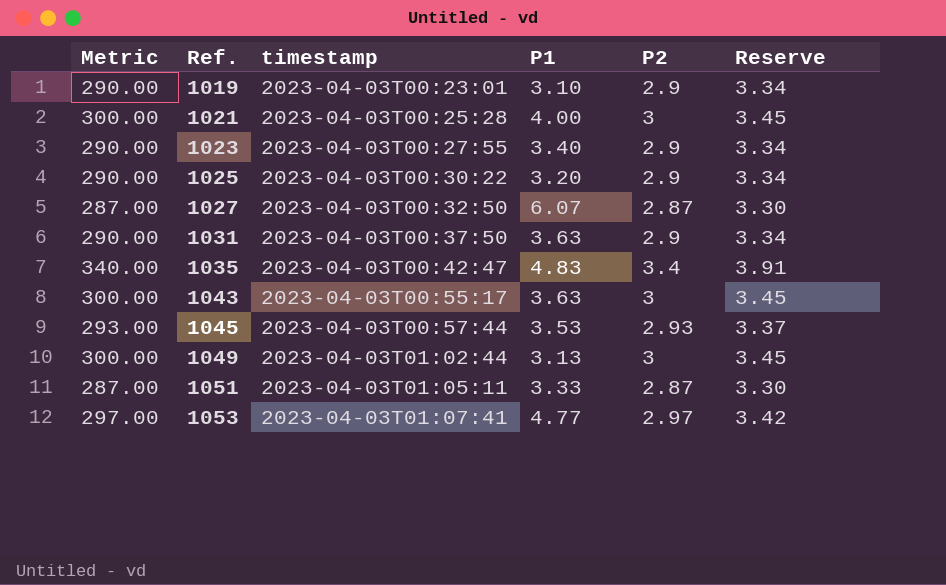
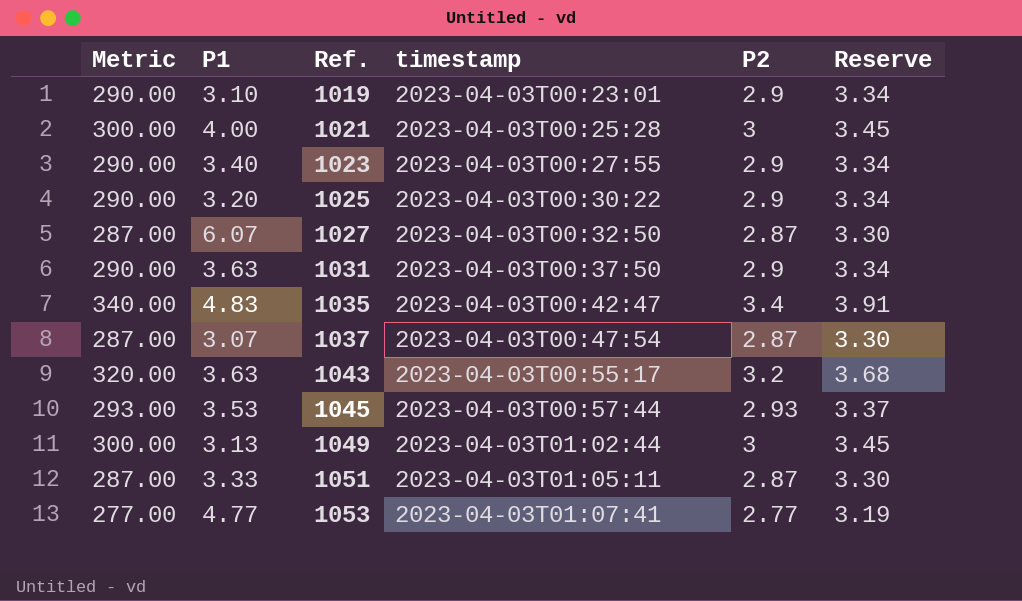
column P1 | position: 4 -> 2
row 1037: none -> 287.00 | 3.07 | 2023-04-03T00:47:54 | 2.87 | 3.30
1043 | Metric: 300.00 -> 320.00
1043 | P2: 3 -> 3.2
1043 | Reserve: 3.45 -> 3.68
1053 | Metric: 297.00 -> 277.00
1053 | P2: 2.97 -> 2.77
1053 | Reserve: 3.42 -> 3.19

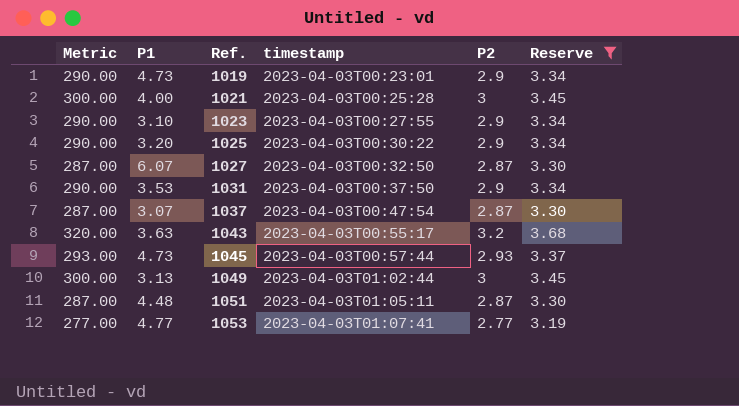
filter: none -> Reserve != 3.91
1019 | P1: 3.10 -> 4.73
1023 | P1: 3.40 -> 3.10
1031 | P1: 3.63 -> 3.53
1045 | P1: 3.53 -> 4.73
1051 | P1: 3.33 -> 4.48

